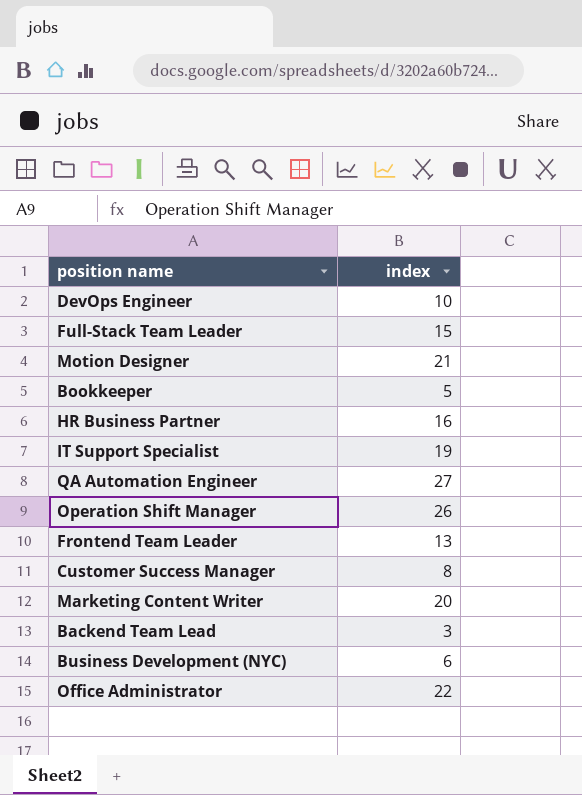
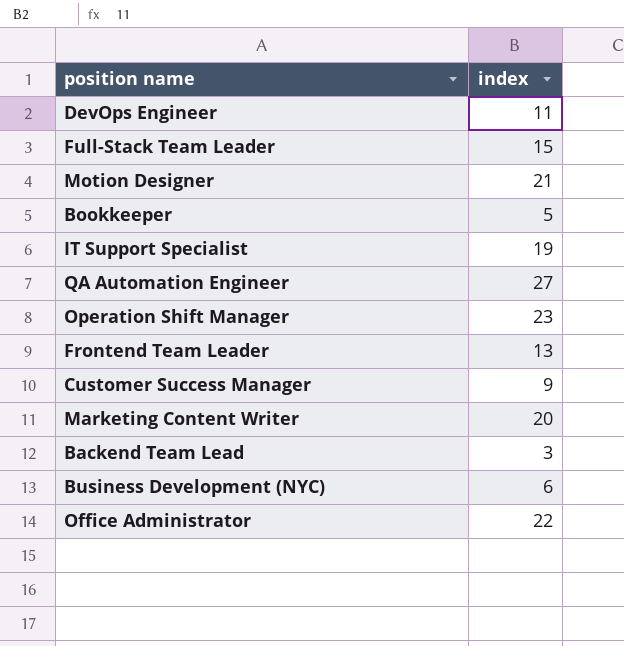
row HR Business Partner: 16 -> none
DevOps Engineer | index: 10 -> 11
Operation Shift Manager | index: 26 -> 23
Customer Success Manager | index: 8 -> 9

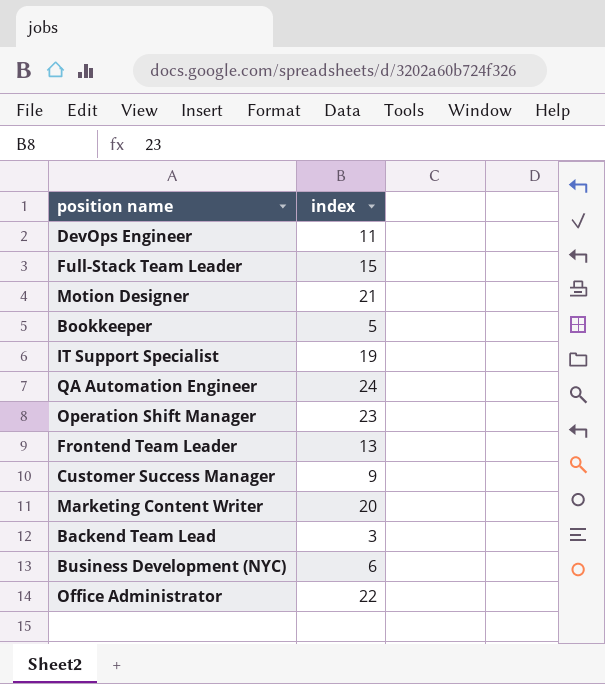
QA Automation Engineer | index: 27 -> 24

